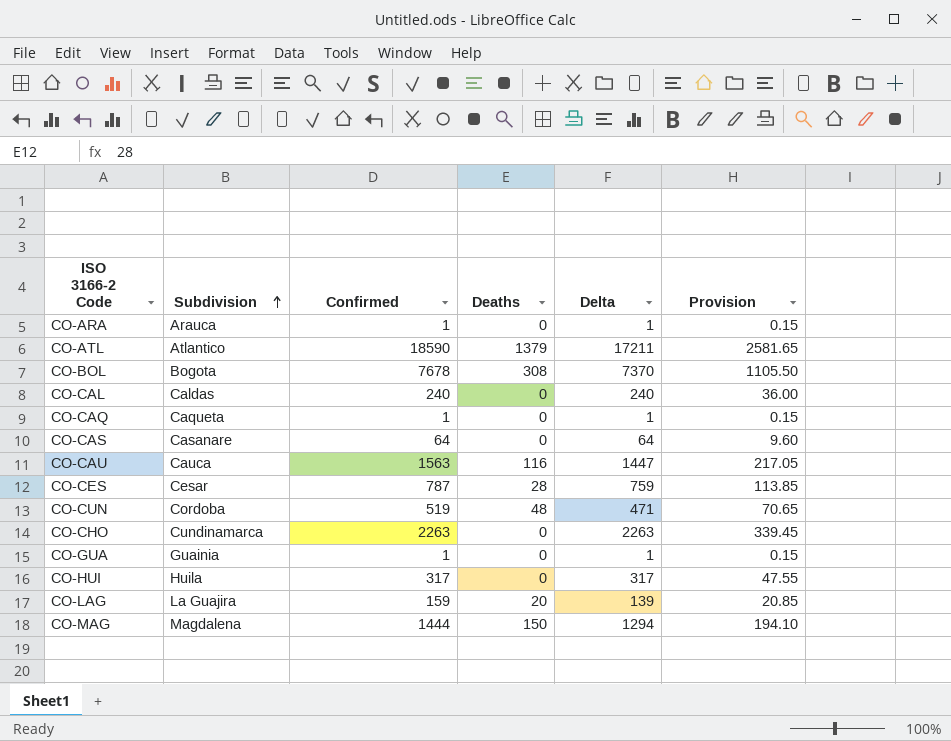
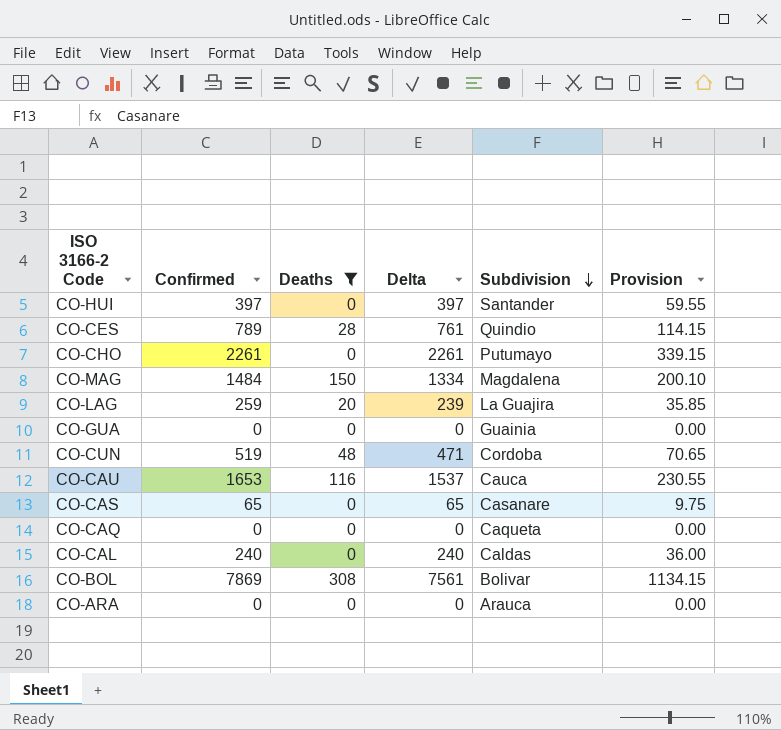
filter: none -> Deaths != 1379
row order: Subdivision ascending -> Subdivision descending
column Subdivision | position: 2 -> 5
CO-HUI | Confirmed: 317 -> 397
CO-HUI | Delta: 317 -> 397
CO-HUI | Subdivision: Huila -> Santander
CO-HUI | Provision: 47.55 -> 59.55
CO-CES | Confirmed: 787 -> 789
CO-CES | Delta: 759 -> 761
CO-CES | Subdivision: Cesar -> Quindio
CO-CES | Provision: 113.85 -> 114.15
CO-CHO | Confirmed: 2263 -> 2261
CO-CHO | Delta: 2263 -> 2261
CO-CHO | Subdivision: Cundinamarca -> Putumayo
CO-CHO | Provision: 339.45 -> 339.15
CO-MAG | Confirmed: 1444 -> 1484
CO-MAG | Delta: 1294 -> 1334
CO-MAG | Provision: 194.10 -> 200.10
CO-LAG | Confirmed: 159 -> 259
CO-LAG | Delta: 139 -> 239
CO-LAG | Provision: 20.85 -> 35.85
CO-GUA | Confirmed: 1 -> 0
CO-GUA | Delta: 1 -> 0
CO-GUA | Provision: 0.15 -> 0.00
CO-CAU | Confirmed: 1563 -> 1653
CO-CAU | Delta: 1447 -> 1537
CO-CAU | Provision: 217.05 -> 230.55
CO-CAS | Confirmed: 64 -> 65
CO-CAS | Delta: 64 -> 65
CO-CAS | Provision: 9.60 -> 9.75
CO-CAQ | Confirmed: 1 -> 0
CO-CAQ | Delta: 1 -> 0
CO-CAQ | Provision: 0.15 -> 0.00
CO-BOL | Confirmed: 7678 -> 7869
CO-BOL | Delta: 7370 -> 7561
CO-BOL | Subdivision: Bogota -> Bolivar
CO-BOL | Provision: 1105.50 -> 1134.15
CO-ARA | Confirmed: 1 -> 0
CO-ARA | Delta: 1 -> 0
CO-ARA | Provision: 0.15 -> 0.00

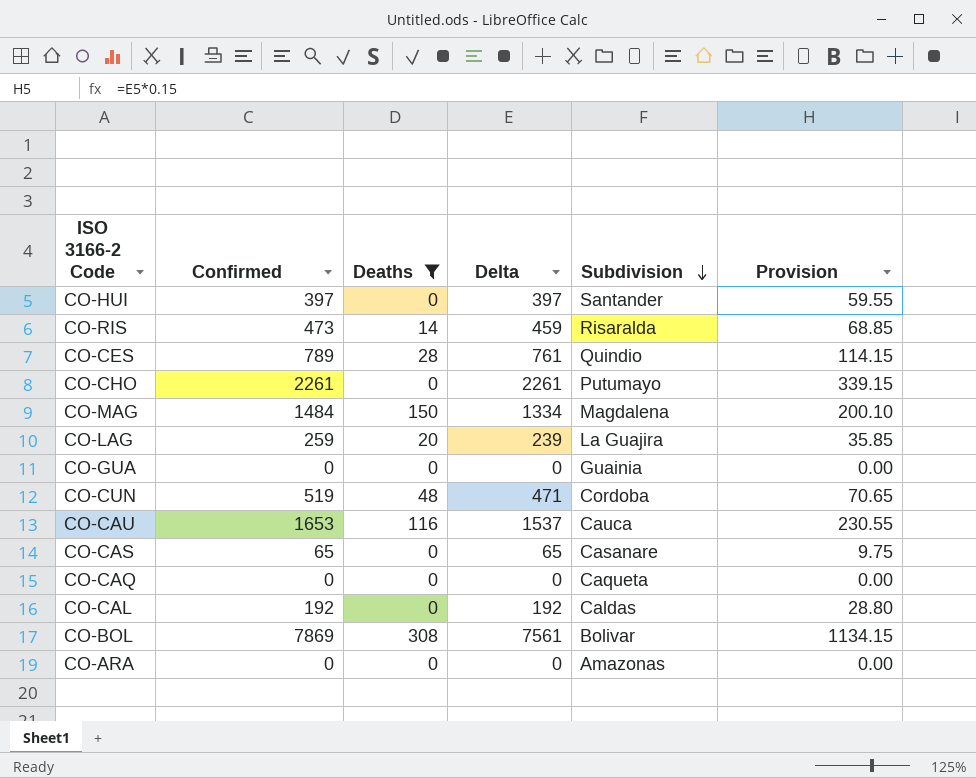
row CO-RIS: none -> 473 | 14 | 459 | Risaralda | 68.85
CO-CAL | Confirmed: 240 -> 192
CO-CAL | Delta: 240 -> 192
CO-CAL | Provision: 36.00 -> 28.80
CO-ARA | Subdivision: Arauca -> Amazonas

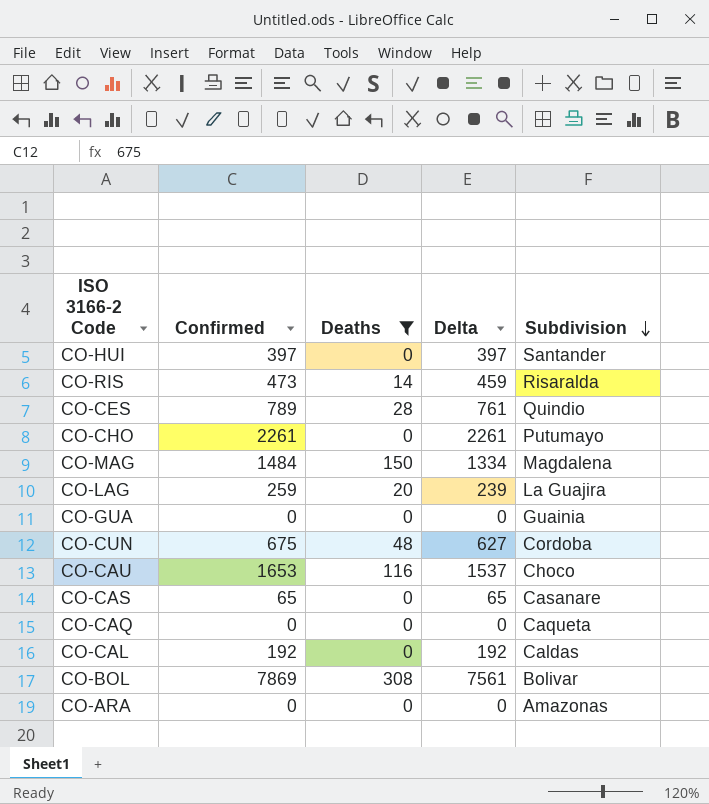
column Provision | formula: [Delta] * 0.15 -> none
CO-CUN | Confirmed: 519 -> 675
CO-CUN | Delta: 471 -> 627
CO-CAU | Subdivision: Cauca -> Choco

